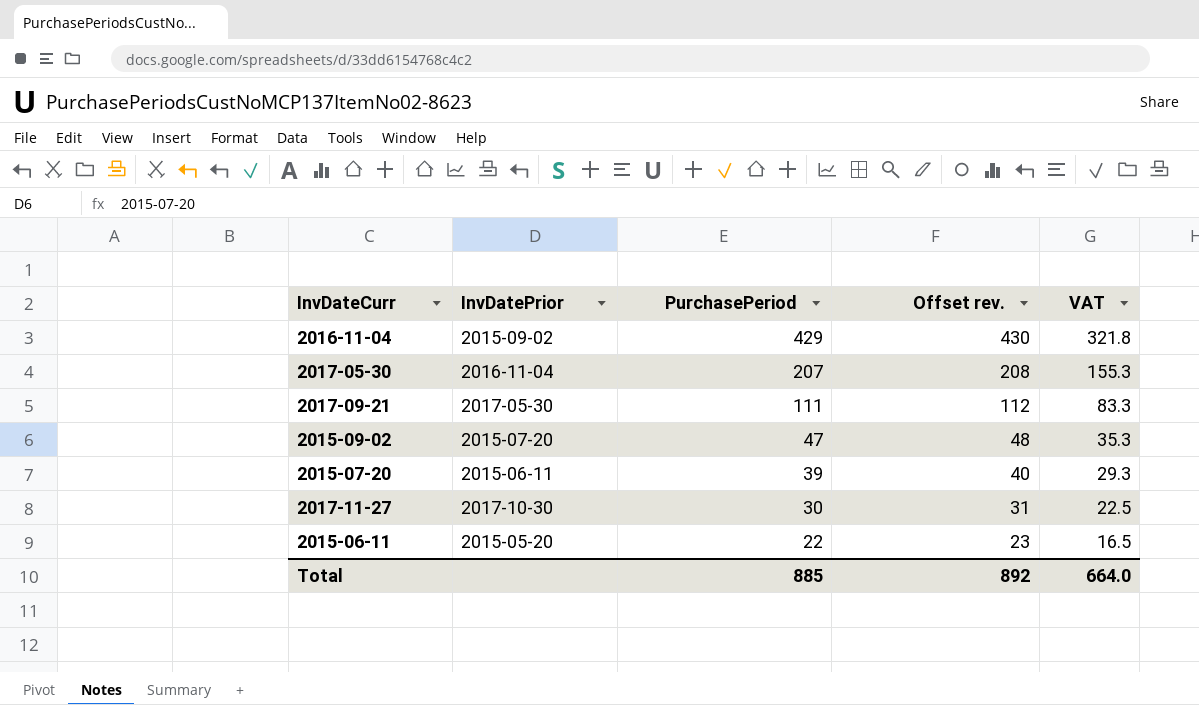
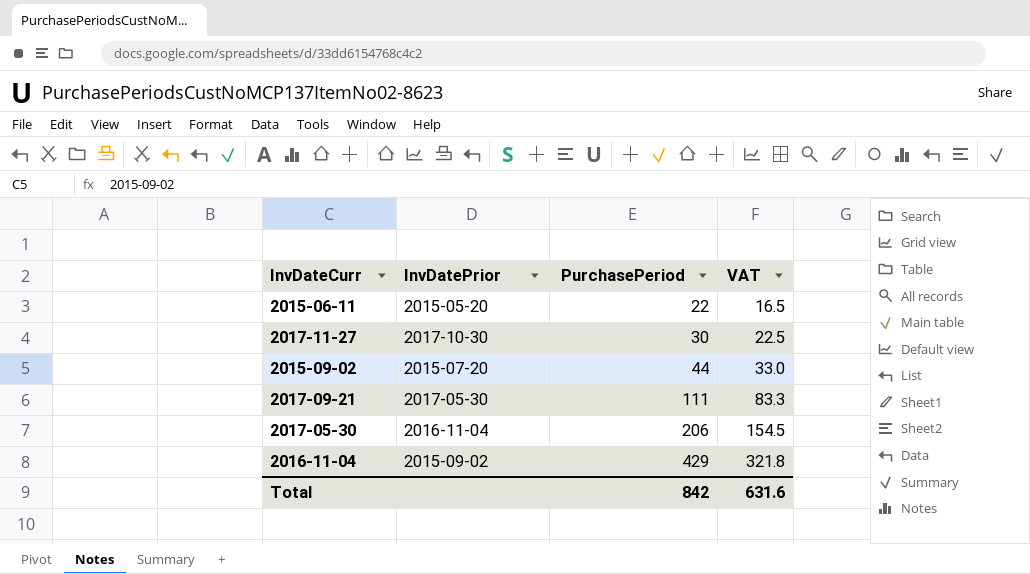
row order: PurchasePeriod descending -> PurchasePeriod ascending
column Offset rev. | formula: [PurchasePeriod] + 1 -> none
row 2015-07-20: 2015-06-11 | 39 | 40 | 29.3 -> none
2015-09-02 | PurchasePeriod: 47 -> 44
2015-09-02 | VAT: 35.3 -> 33.0
2017-05-30 | PurchasePeriod: 207 -> 206
2017-05-30 | VAT: 155.3 -> 154.5
Total | PurchasePeriod: 885 -> 842
Total | VAT: 664.0 -> 631.6

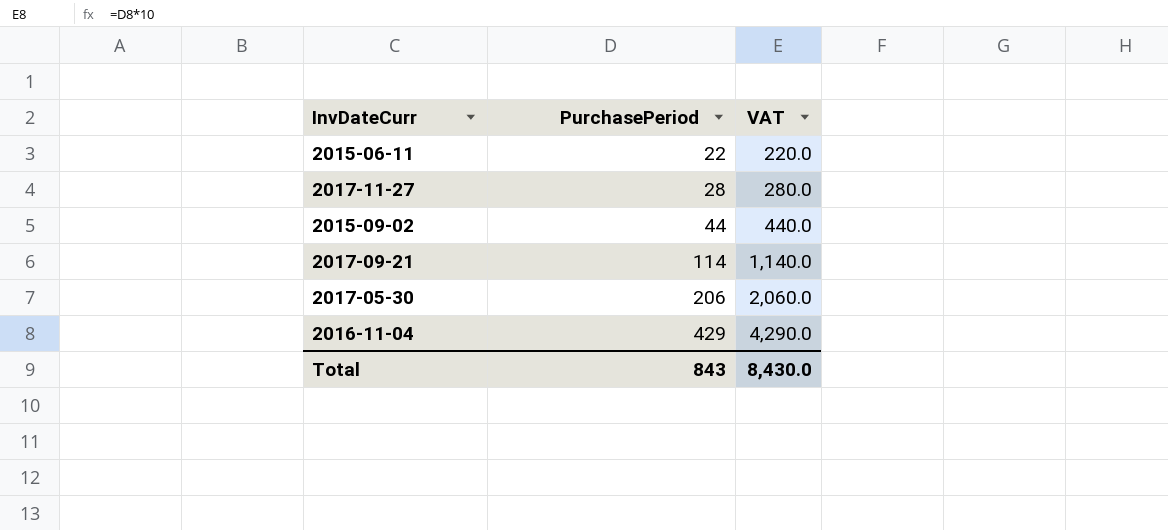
column InvDatePrior | position: 2 -> none
column VAT | formula: [PurchasePeriod] * 0.75 -> [PurchasePeriod] * 10
2017-11-27 | PurchasePeriod: 30 -> 28
2017-09-21 | PurchasePeriod: 111 -> 114
Total | PurchasePeriod: 842 -> 843
Total | VAT: 631.6 -> 8,430.0

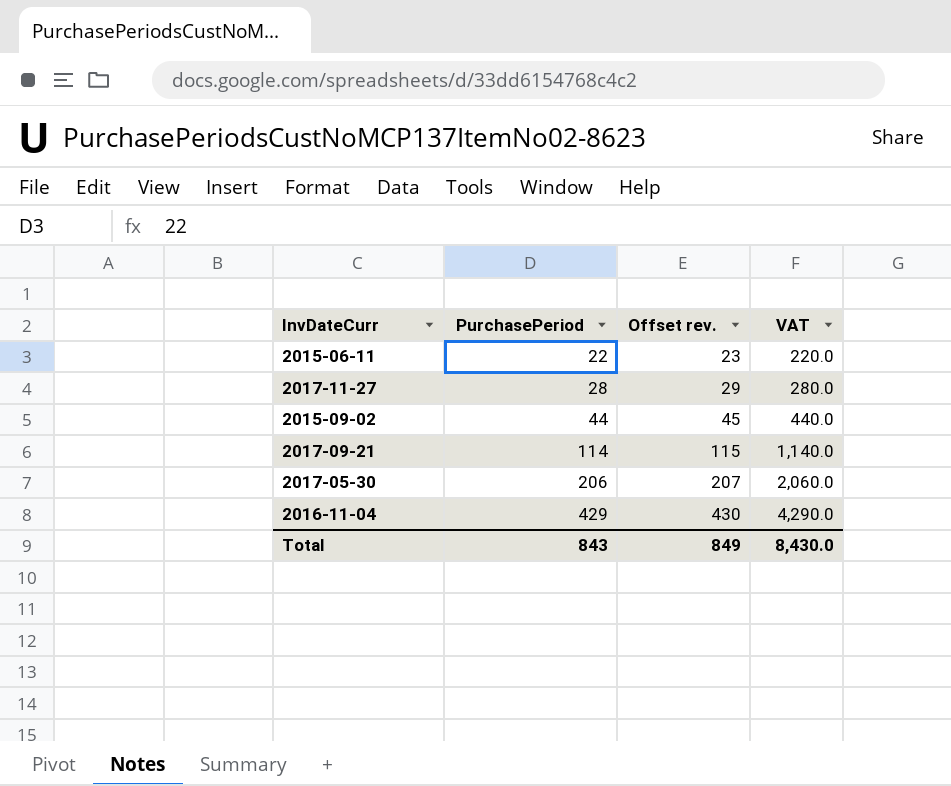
column Offset rev. | formula: none -> [PurchasePeriod] + 1

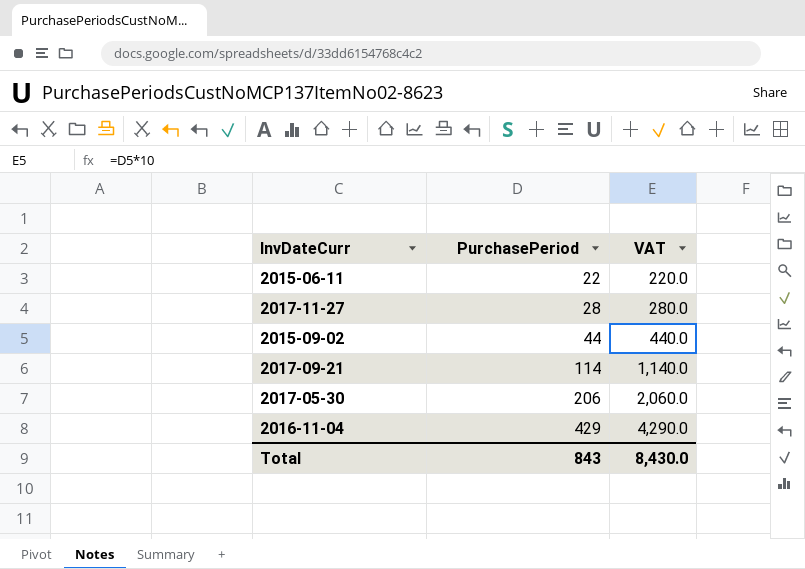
column Offset rev. | formula: [PurchasePeriod] + 1 -> none

